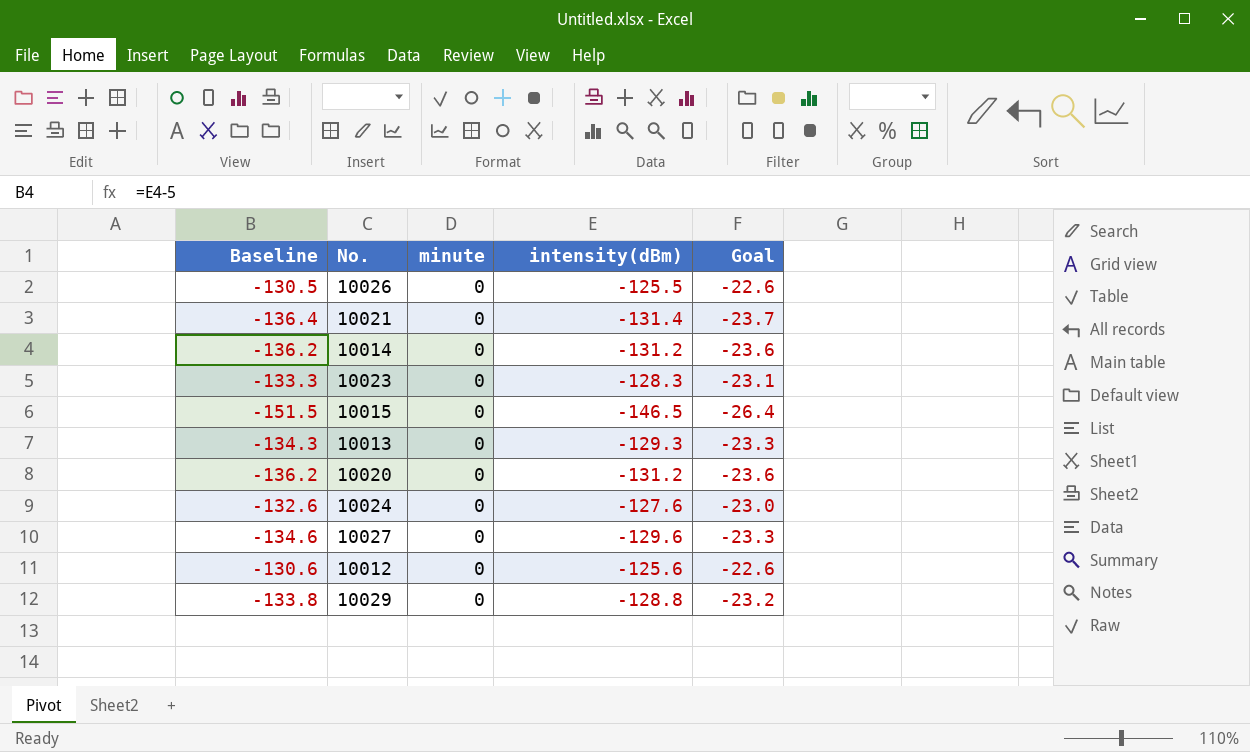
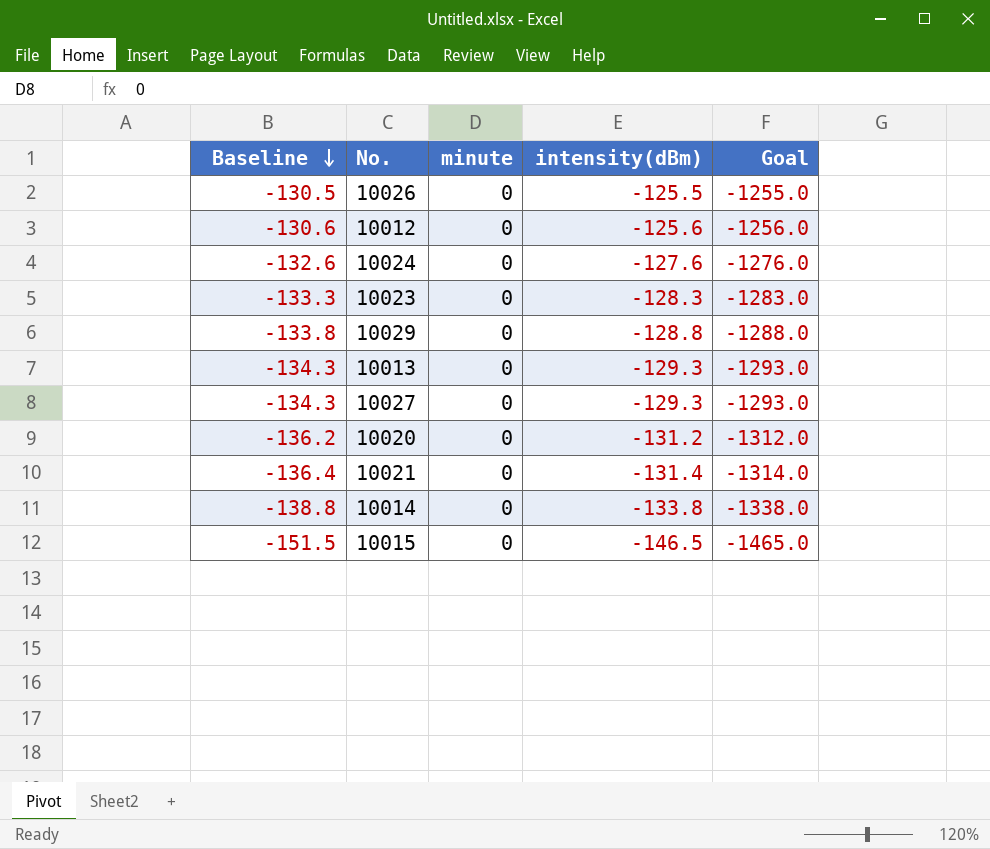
row order: none -> Baseline descending
column Goal | formula: [intensity(dBm)] * 0.18 -> [intensity(dBm)] * 10
10027 | Baseline: -134.6 -> -134.3
10027 | intensity(dBm): -129.6 -> -129.3
10014 | Baseline: -136.2 -> -138.8
10014 | intensity(dBm): -131.2 -> -133.8

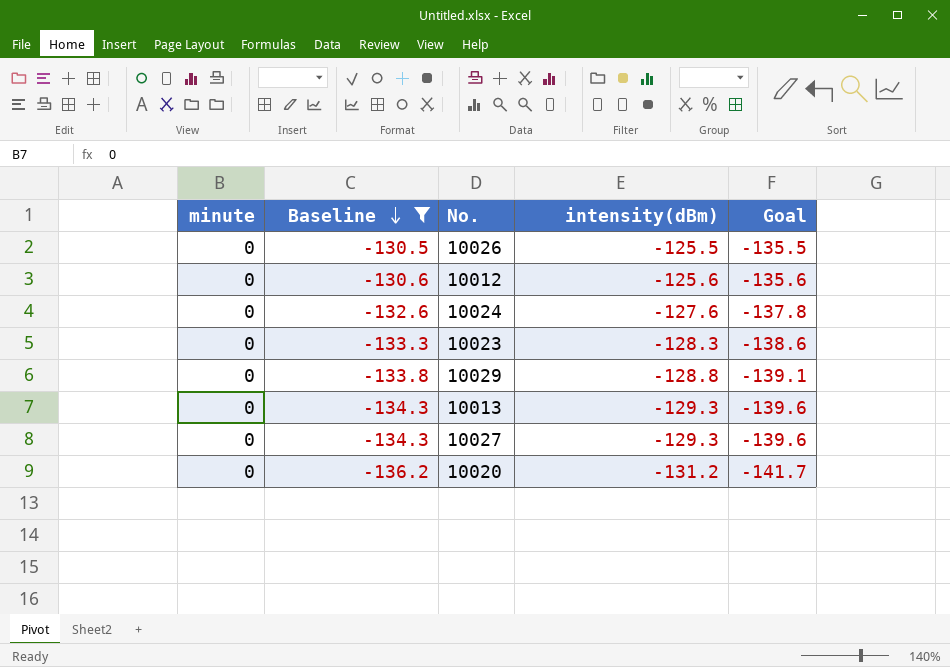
filter: none -> Baseline >= -136.2
column minute | position: 3 -> 1
column Goal | formula: [intensity(dBm)] * 10 -> [intensity(dBm)] * 1.08

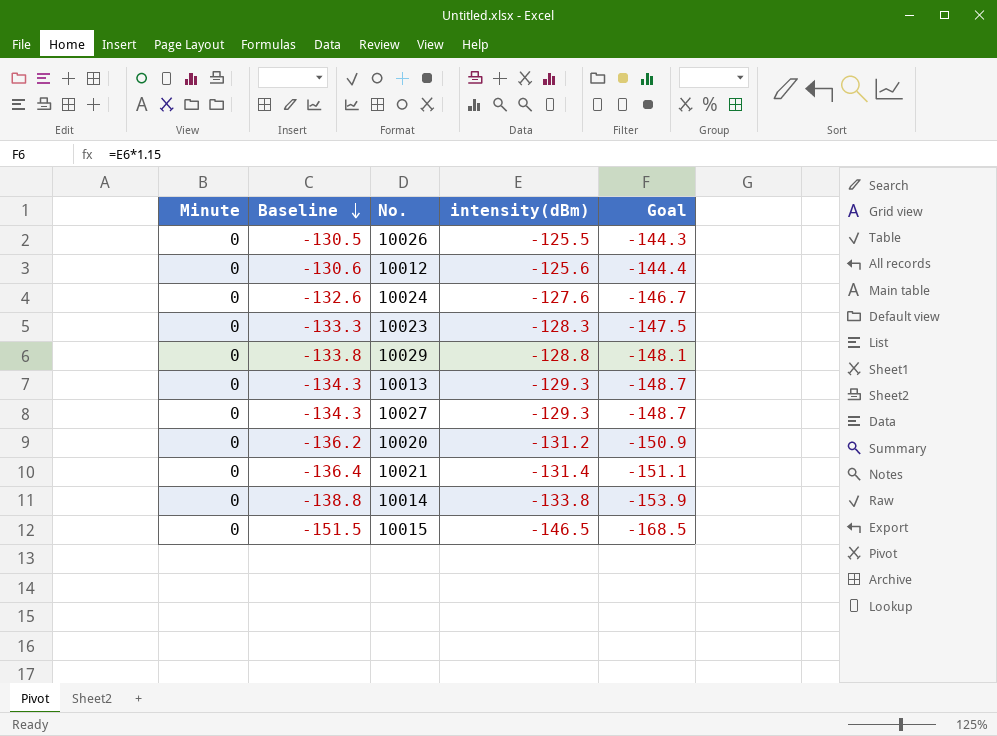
filter: Baseline >= -136.2 -> none
column name: minute -> Minute
column Goal | formula: [intensity(dBm)] * 1.08 -> [intensity(dBm)] * 1.15

